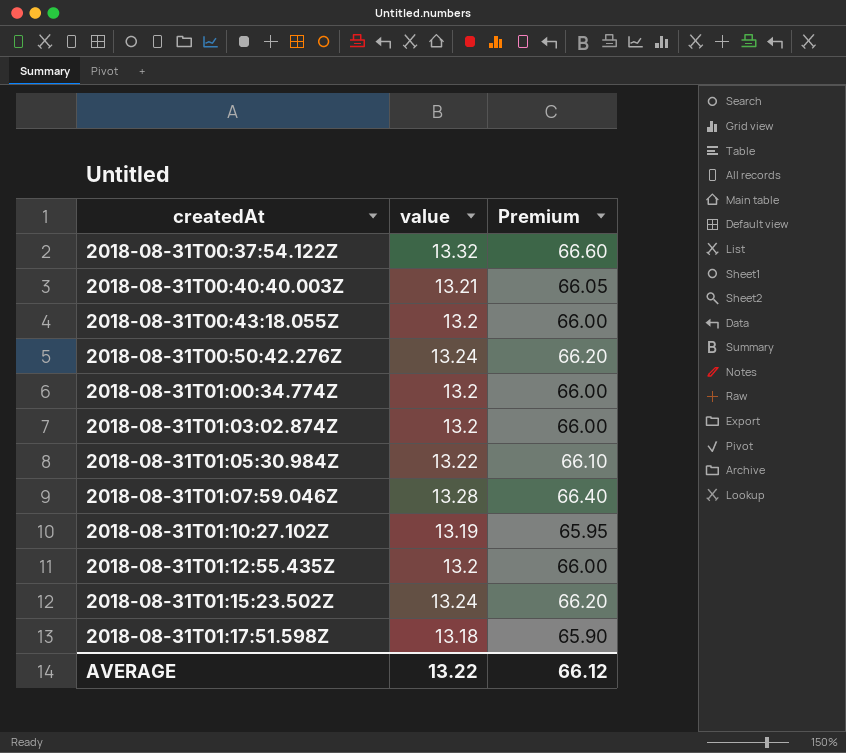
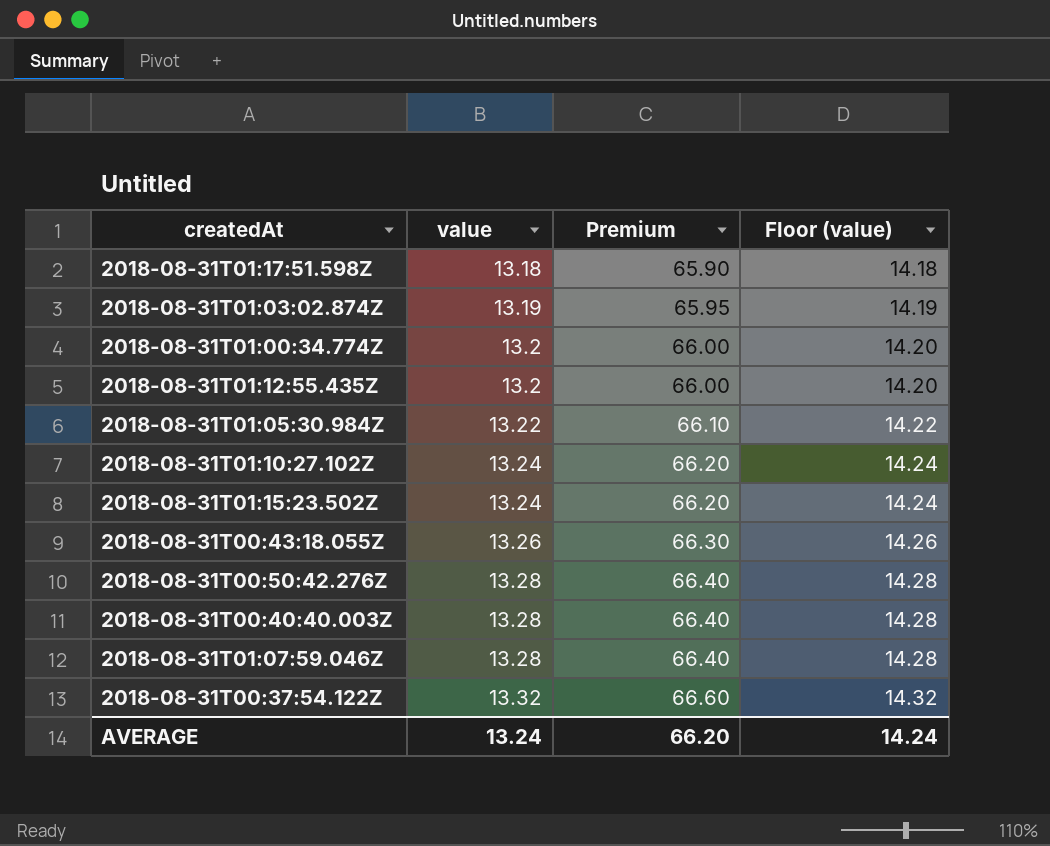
row order: createdAt ascending -> value ascending
column Floor (value) | formula: none -> [value] + 1
2018-08-31T01:03:02.874Z | value: 13.2 -> 13.19
2018-08-31T01:03:02.874Z | Premium: 66.00 -> 65.95
2018-08-31T01:10:27.102Z | value: 13.19 -> 13.24
2018-08-31T01:10:27.102Z | Premium: 65.95 -> 66.20
2018-08-31T00:43:18.055Z | value: 13.2 -> 13.26
2018-08-31T00:43:18.055Z | Premium: 66.00 -> 66.30
2018-08-31T00:50:42.276Z | value: 13.24 -> 13.28
2018-08-31T00:50:42.276Z | Premium: 66.20 -> 66.40
2018-08-31T00:40:40.003Z | value: 13.21 -> 13.28
2018-08-31T00:40:40.003Z | Premium: 66.05 -> 66.40
AVERAGE | value: 13.22 -> 13.24
AVERAGE | Premium: 66.12 -> 66.20

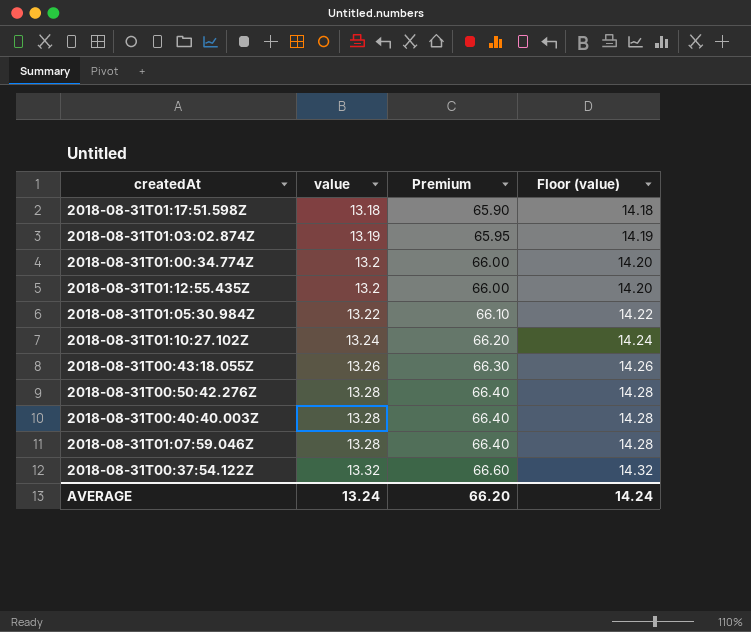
row 2018-08-31T01:15:23.502Z: 13.24 | 66.20 | 14.24 -> none

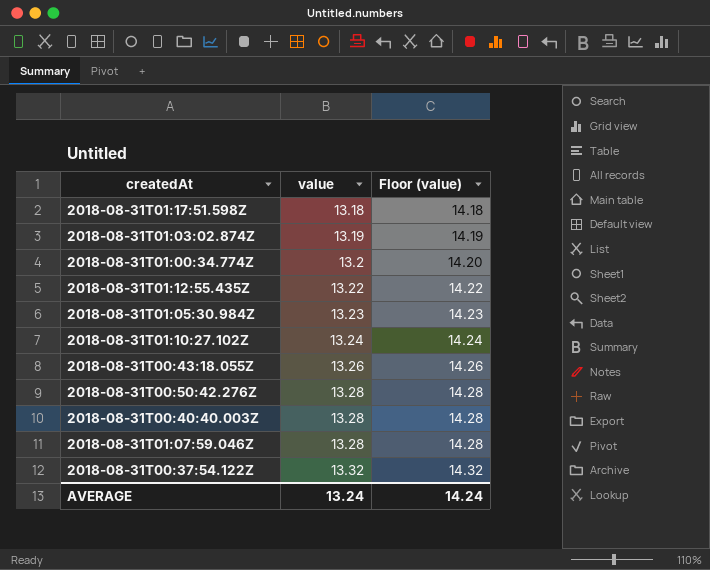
column Premium | formula: [value] * 5 -> none
2018-08-31T01:12:55.435Z | value: 13.2 -> 13.22
2018-08-31T01:12:55.435Z | Floor (value): 14.20 -> 14.22
2018-08-31T01:05:30.984Z | value: 13.22 -> 13.23
2018-08-31T01:05:30.984Z | Floor (value): 14.22 -> 14.23

